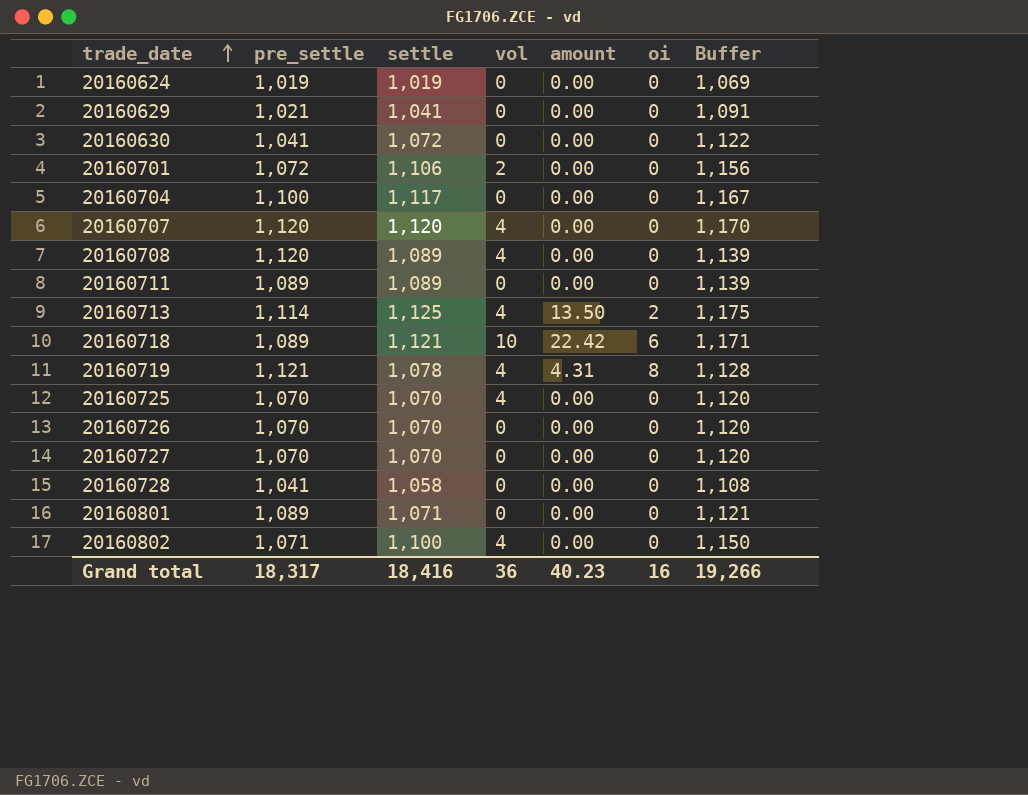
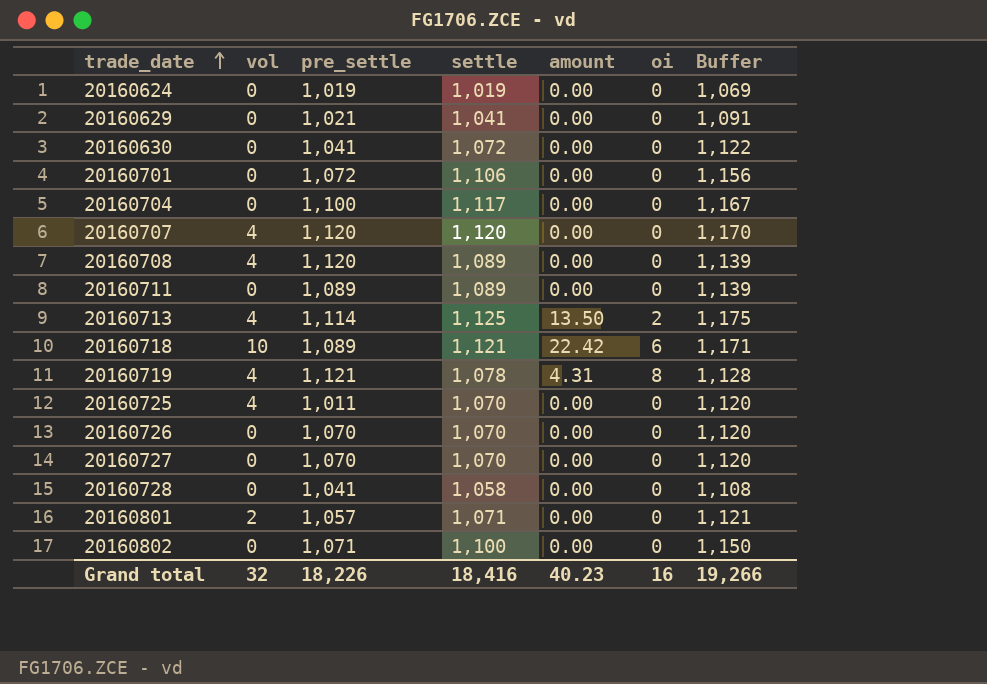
column vol | position: 4 -> 2
20160701 | vol: 2 -> 0
20160725 | pre_settle: 1,070 -> 1,011
20160801 | vol: 0 -> 2
20160801 | pre_settle: 1,089 -> 1,057
20160802 | vol: 4 -> 0
Grand total | vol: 36 -> 32
Grand total | pre_settle: 18,317 -> 18,226

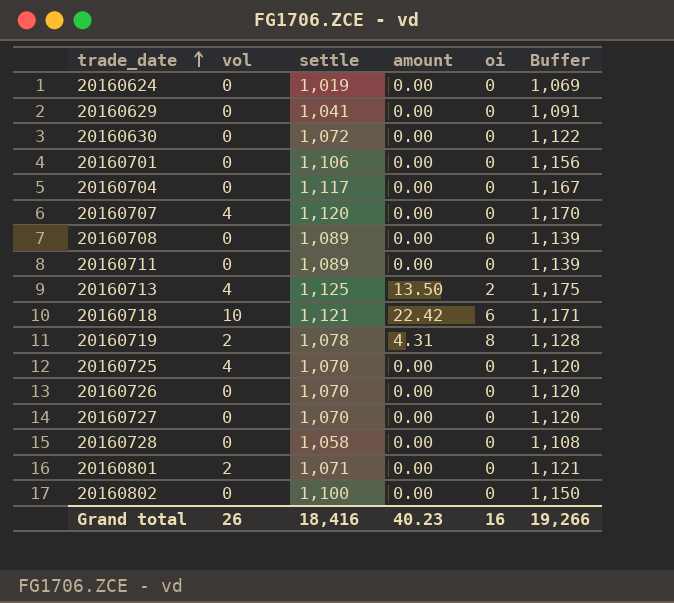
column pre_settle | position: 3 -> none
20160708 | vol: 4 -> 0
20160719 | vol: 4 -> 2
Grand total | vol: 32 -> 26

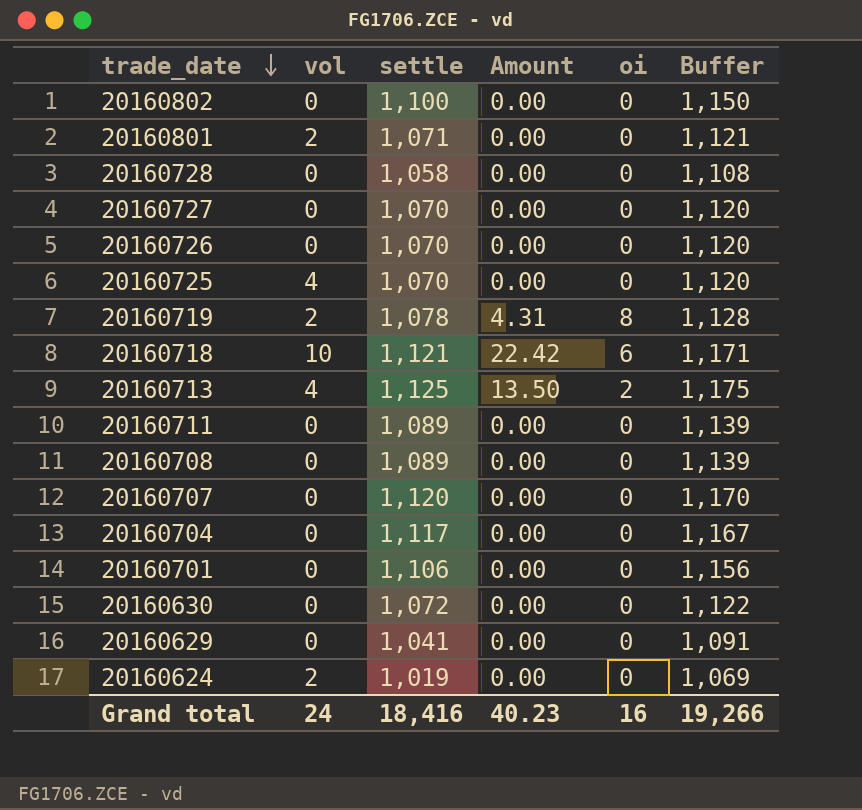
row order: trade_date ascending -> trade_date descending
column name: amount -> Amount
20160707 | vol: 4 -> 0
20160624 | vol: 0 -> 2
Grand total | vol: 26 -> 24

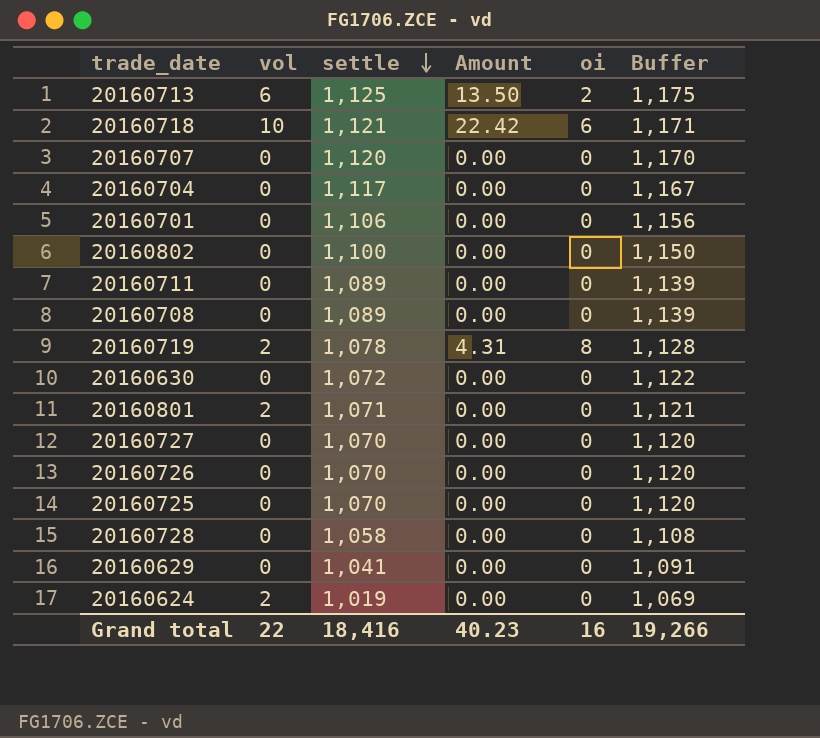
row order: trade_date descending -> settle descending
20160713 | vol: 4 -> 6
20160725 | vol: 4 -> 0
Grand total | vol: 24 -> 22

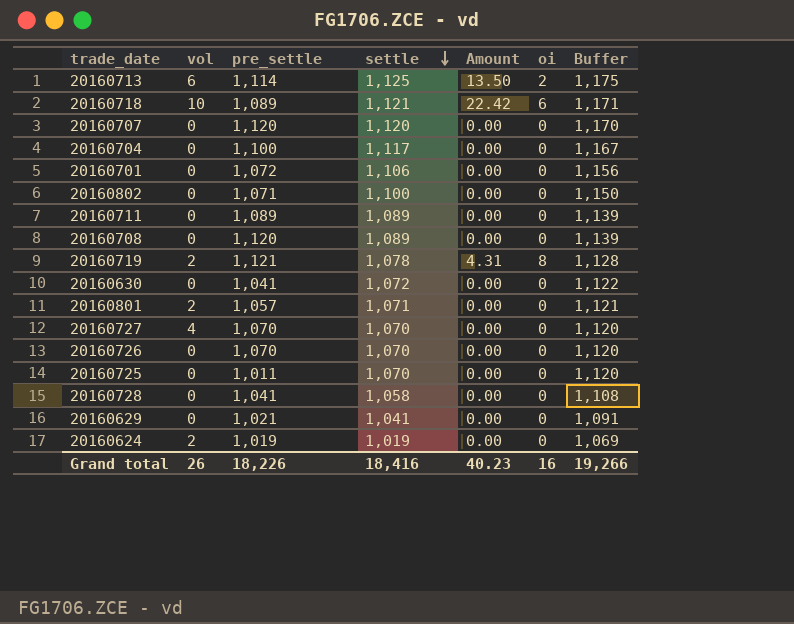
column pre_settle | position: none -> 3
20160727 | vol: 0 -> 4
Grand total | vol: 22 -> 26

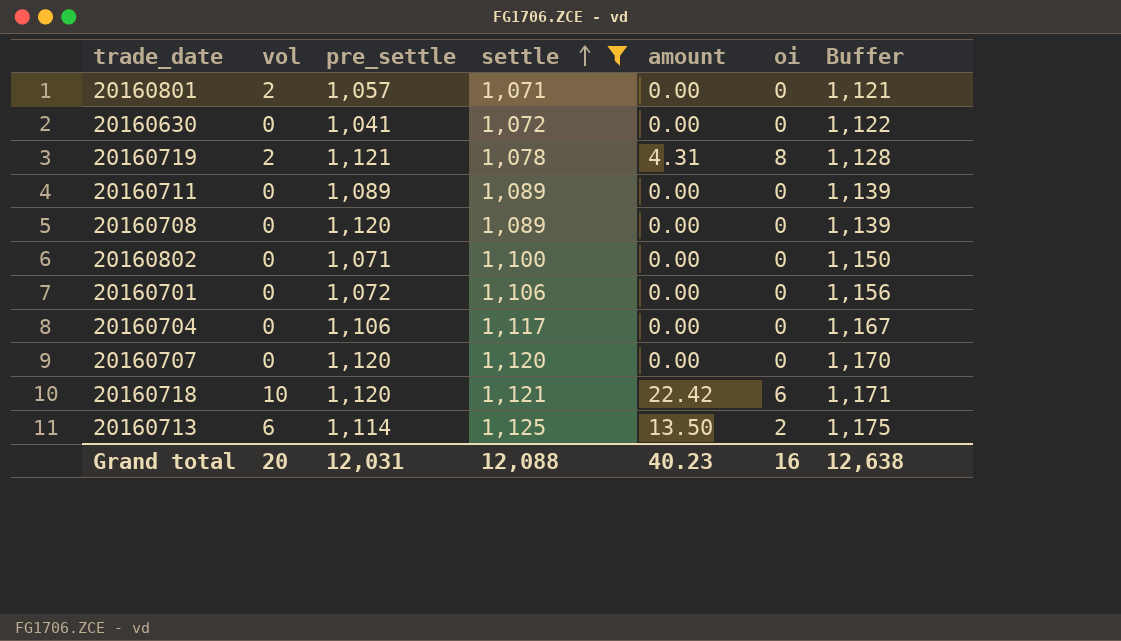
filter: none -> settle >= 1,071
row order: settle descending -> settle ascending
column name: Amount -> amount
20160704 | pre_settle: 1,100 -> 1,106
20160718 | pre_settle: 1,089 -> 1,120
Grand total | vol: 26 -> 20
Grand total | pre_settle: 18,226 -> 12,031
Grand total | settle: 18,416 -> 12,088
Grand total | Buffer: 19,266 -> 12,638

